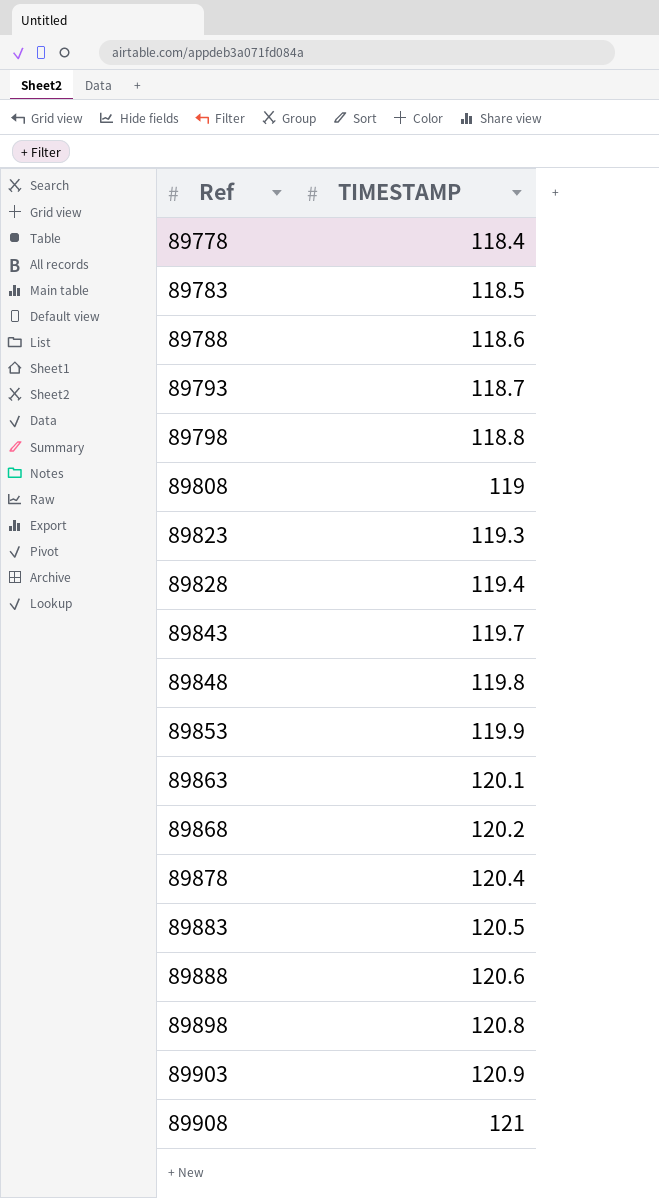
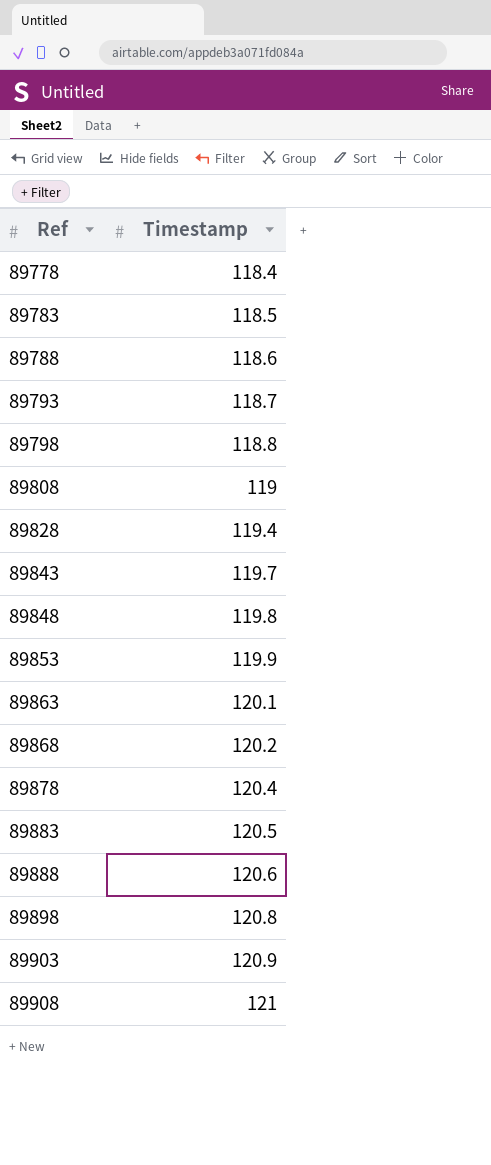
column name: TIMESTAMP -> Timestamp
row 89823: 119.3 -> none

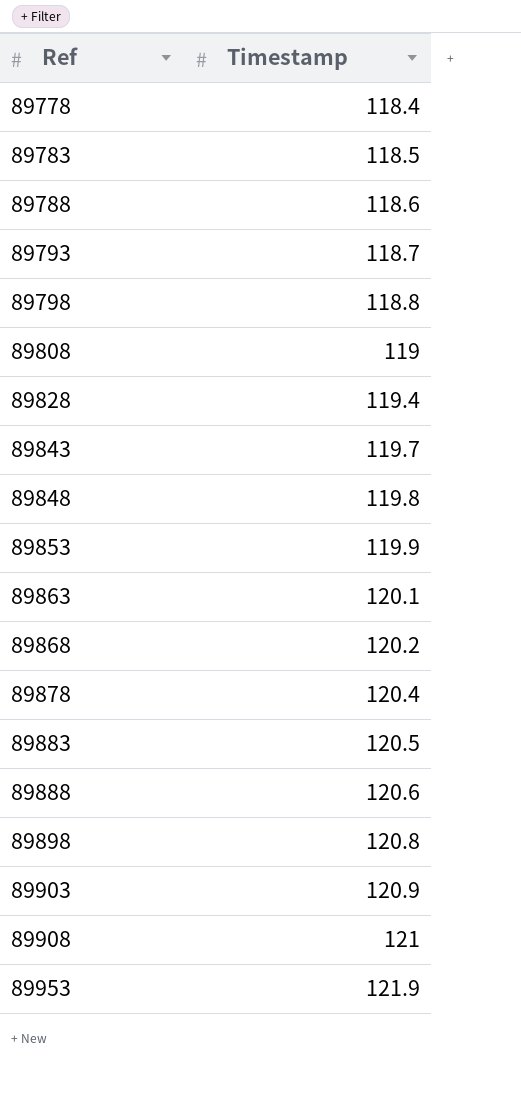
row 89953: none -> 121.9

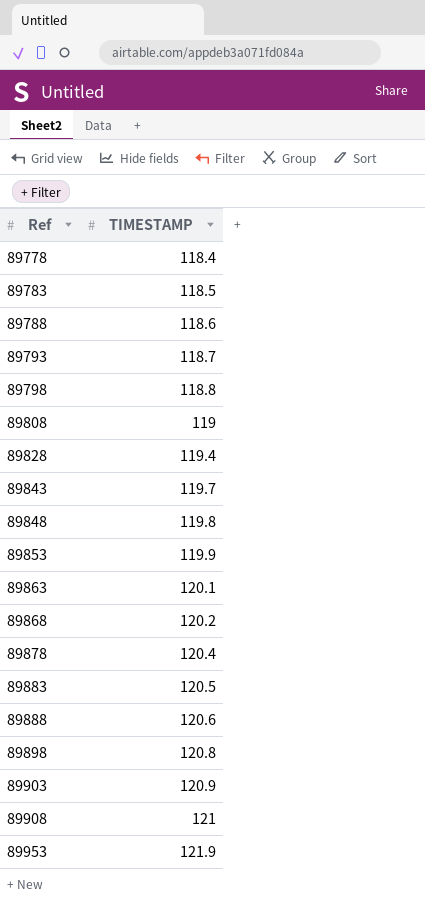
column name: Timestamp -> TIMESTAMP

